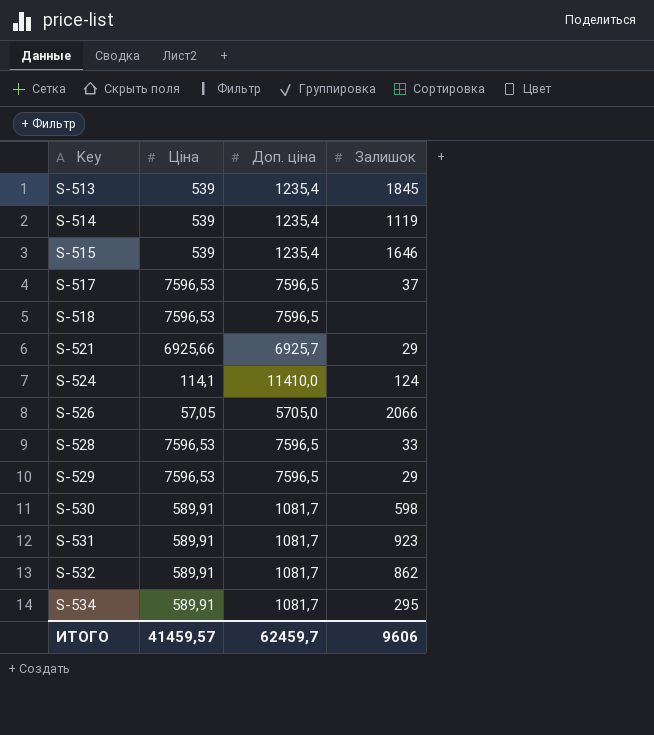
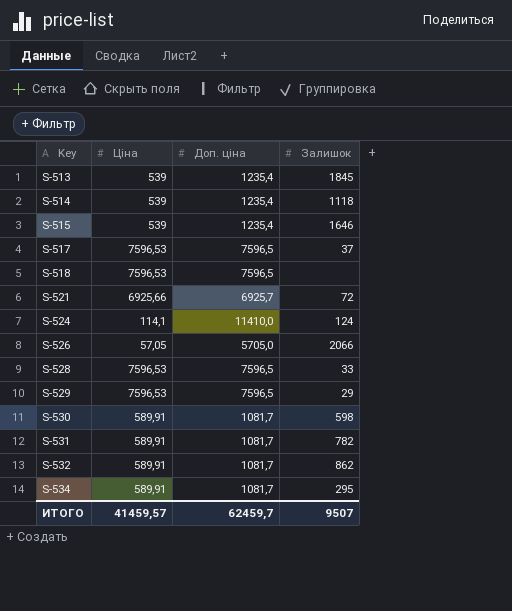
S-514 | Залишок: 1119 -> 1118
S-521 | Залишок: 29 -> 72
S-531 | Залишок: 923 -> 782
ИТОГО | Залишок: 9606 -> 9507

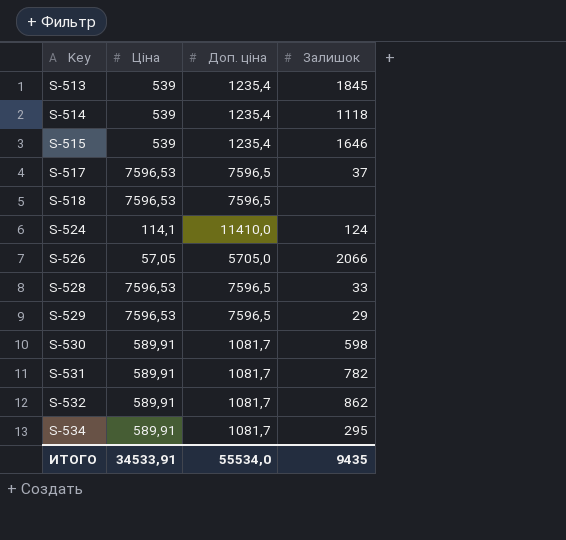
row S-521: 6925,66 | 6925,7 | 72 -> none
ИТОГО | Ціна: 41459,57 -> 34533,91
ИТОГО | Доп. ціна: 62459,7 -> 55534,0
ИТОГО | Залишок: 9507 -> 9435

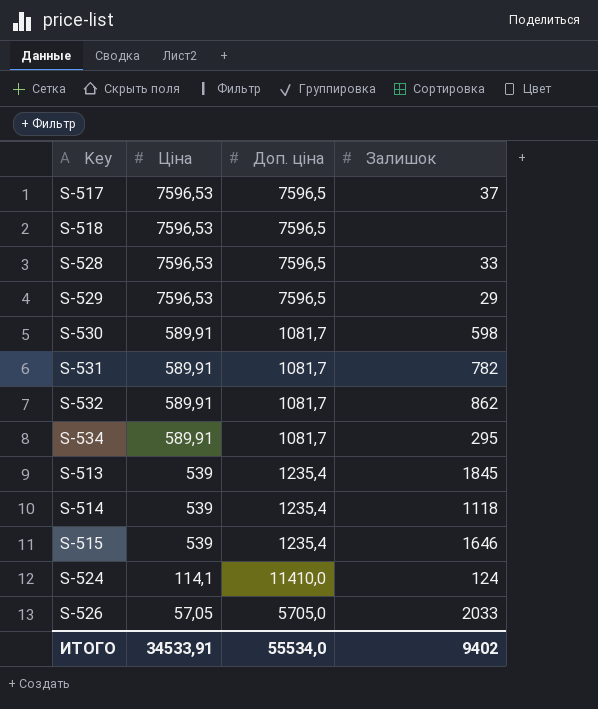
row order: Key ascending -> Ціна descending
S-526 | Залишок: 2066 -> 2033
ИТОГО | Залишок: 9435 -> 9402

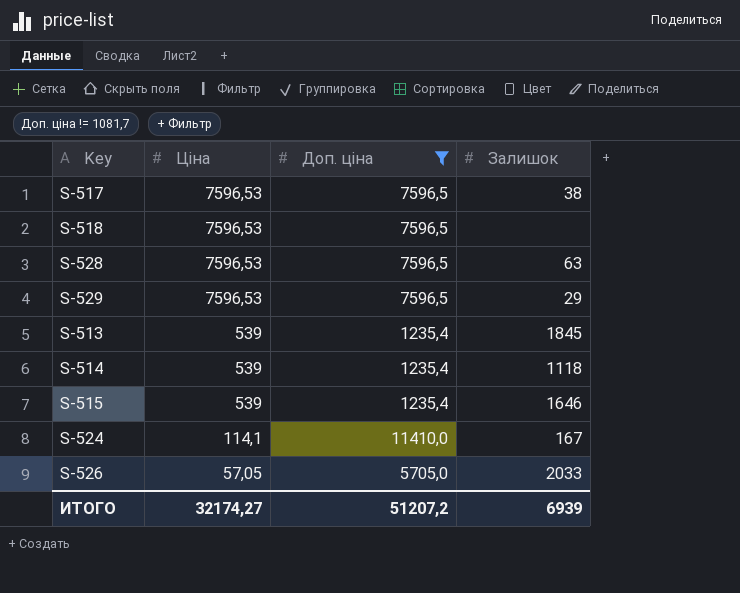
filter: none -> Доп. ціна != 1081,7
S-517 | Залишок: 37 -> 38
S-528 | Залишок: 33 -> 63
S-524 | Залишок: 124 -> 167
ИТОГО | Ціна: 34533,91 -> 32174,27
ИТОГО | Доп. ціна: 55534,0 -> 51207,2
ИТОГО | Залишок: 9402 -> 6939

